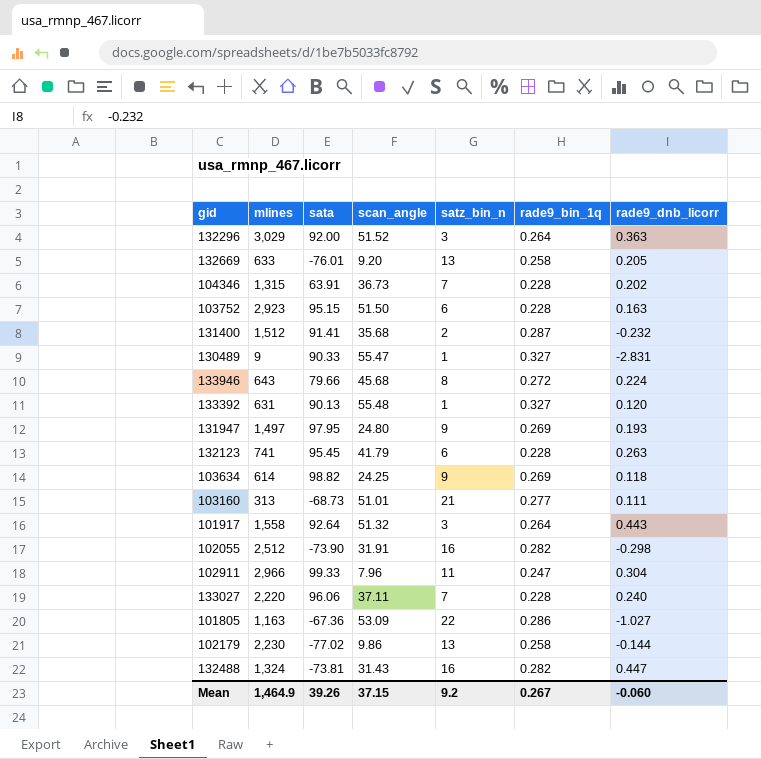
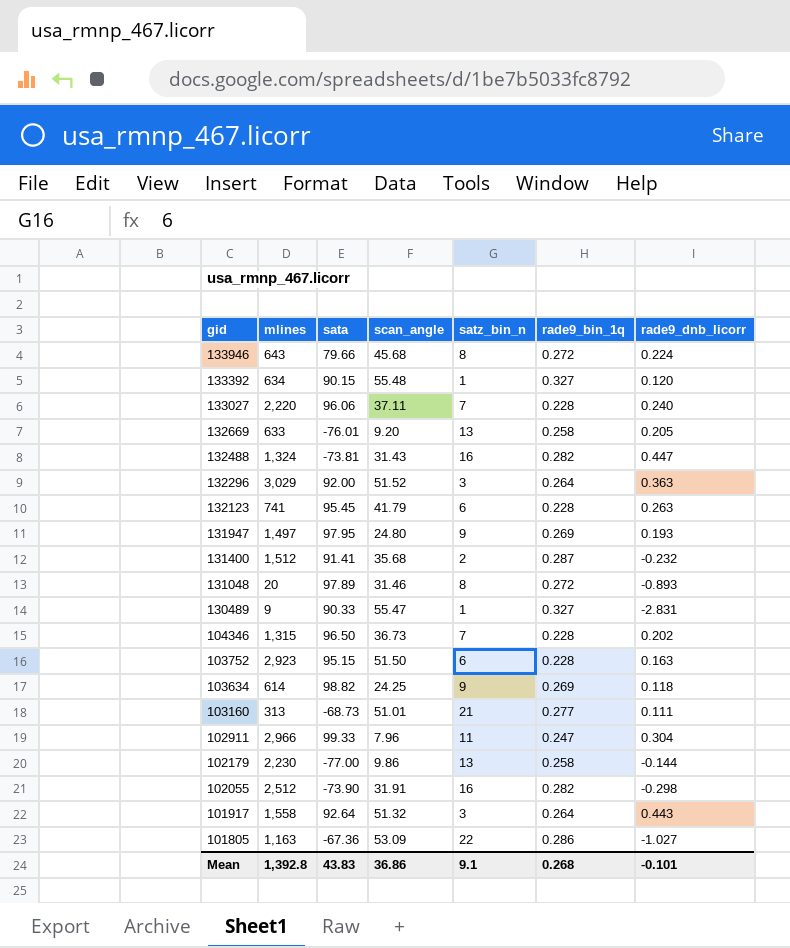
row order: none -> gid descending
133392 | mlines: 631 -> 634
133392 | sata: 90.13 -> 90.15
row 131048: none -> 20 | 97.89 | 31.46 | 8 | 0.272 | -0.893
104346 | sata: 63.91 -> 96.50
102179 | sata: -77.02 -> -77.00
Mean | mlines: 1,464.9 -> 1,392.8
Mean | sata: 39.26 -> 43.83
Mean | scan_angle: 37.15 -> 36.86
Mean | satz_bin_n: 9.2 -> 9.1
Mean | rade9_bin_1q: 0.267 -> 0.268
Mean | rade9_dnb_licorr: -0.060 -> -0.101

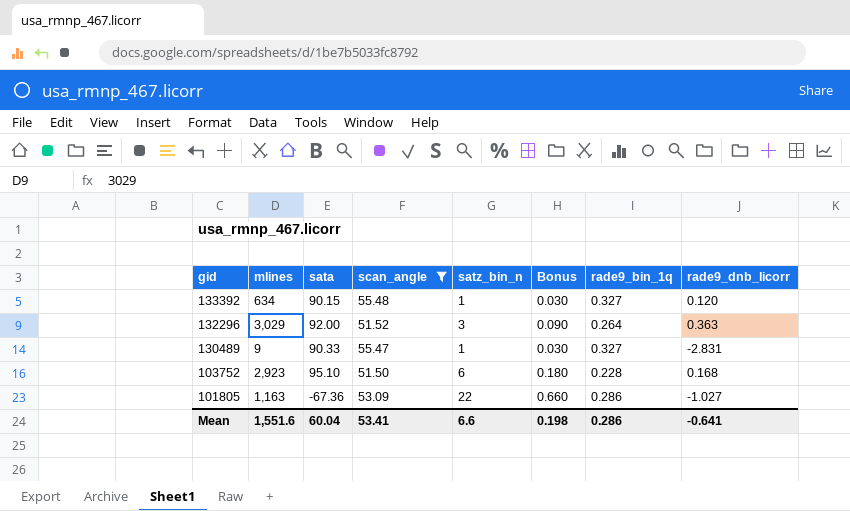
filter: none -> scan_angle >= 51.50
column Bonus | formula: none -> [satz_bin_n] * 0.03
103752 | sata: 95.15 -> 95.10
103752 | rade9_dnb_licorr: 0.163 -> 0.168
Mean | mlines: 1,392.8 -> 1,551.6
Mean | sata: 43.83 -> 60.04
Mean | scan_angle: 36.86 -> 53.41
Mean | satz_bin_n: 9.1 -> 6.6
Mean | rade9_bin_1q: 0.268 -> 0.286
Mean | rade9_dnb_licorr: -0.101 -> -0.641

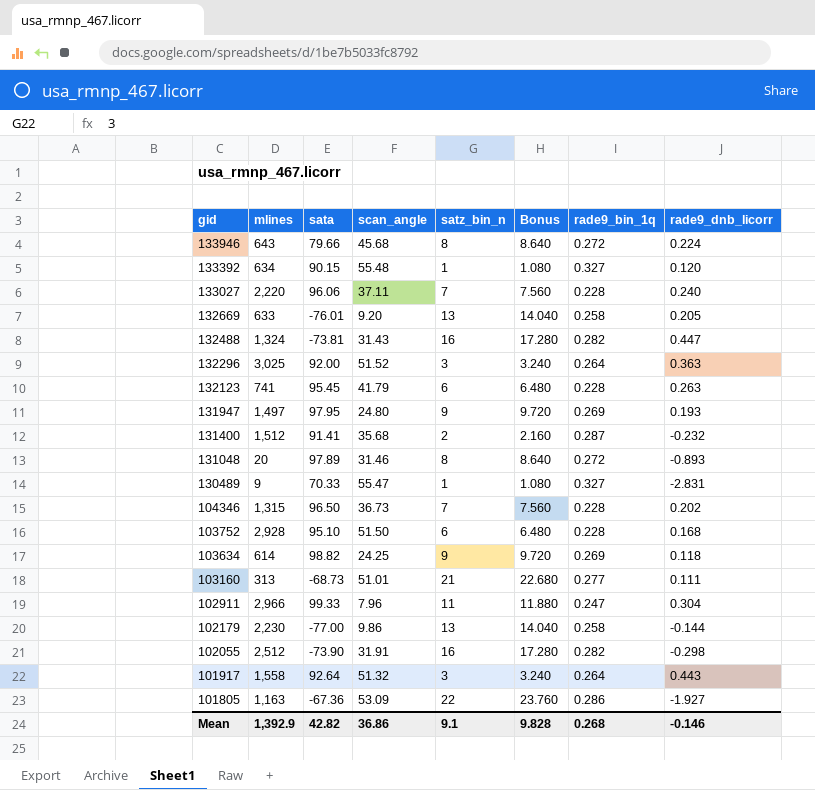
filter: scan_angle >= 51.50 -> none
column Bonus | formula: [satz_bin_n] * 0.03 -> [satz_bin_n] * 1.08
132296 | mlines: 3,029 -> 3,025
130489 | sata: 90.33 -> 70.33
103752 | mlines: 2,923 -> 2,928
101805 | rade9_dnb_licorr: -1.027 -> -1.927
Mean | mlines: 1,551.6 -> 1,392.9
Mean | sata: 60.04 -> 42.82
Mean | scan_angle: 53.41 -> 36.86
Mean | satz_bin_n: 6.6 -> 9.1
Mean | Bonus: 0.198 -> 9.828
Mean | rade9_bin_1q: 0.286 -> 0.268
Mean | rade9_dnb_licorr: -0.641 -> -0.146

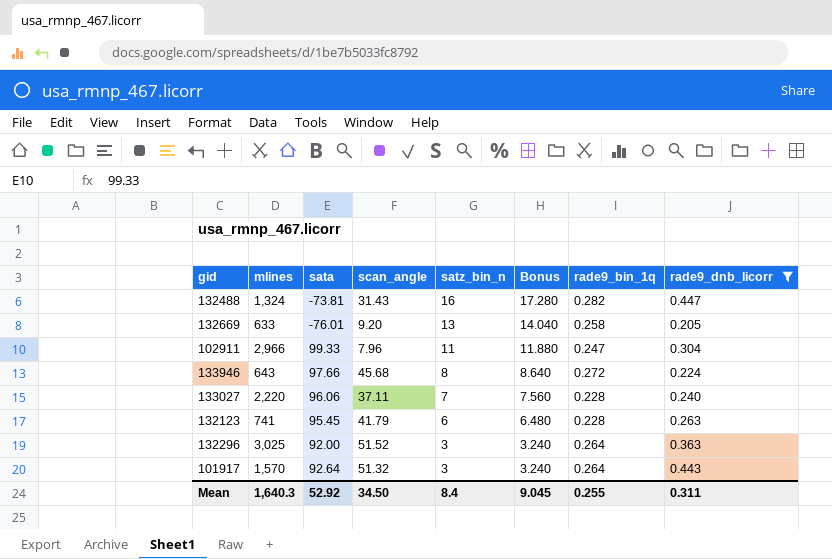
filter: none -> rade9_dnb_licorr >= 0.205
row order: gid descending -> satz_bin_n descending
133946 | sata: 79.66 -> 97.66
101917 | mlines: 1,558 -> 1,570
Mean | mlines: 1,392.9 -> 1,640.3
Mean | sata: 42.82 -> 52.92
Mean | scan_angle: 36.86 -> 34.50
Mean | satz_bin_n: 9.1 -> 8.4
Mean | Bonus: 9.828 -> 9.045
Mean | rade9_bin_1q: 0.268 -> 0.255
Mean | rade9_dnb_licorr: -0.146 -> 0.311

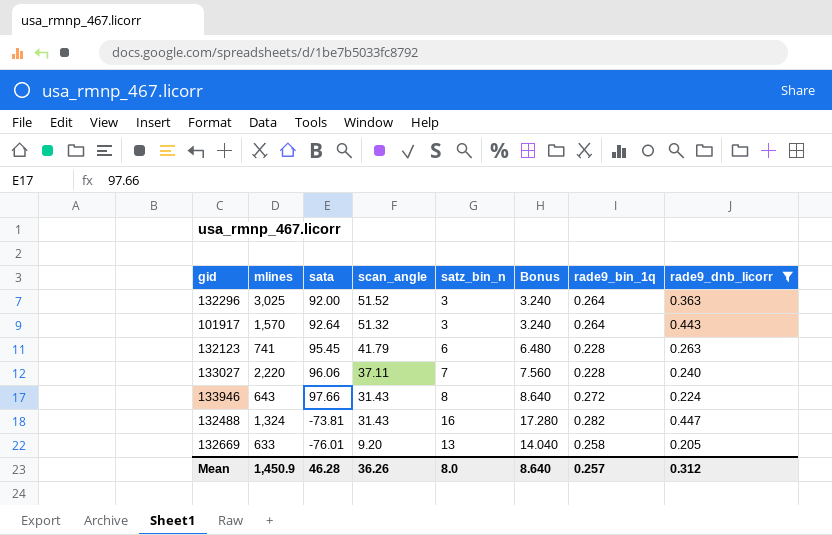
row order: satz_bin_n descending -> scan_angle descending
row 102911: 2,966 | 99.33 | 7.96 | 11 | 11.880 | 0.247 | 0.304 -> none
133946 | scan_angle: 45.68 -> 31.43
Mean | mlines: 1,640.3 -> 1,450.9
Mean | sata: 52.92 -> 46.28
Mean | scan_angle: 34.50 -> 36.26
Mean | satz_bin_n: 8.4 -> 8.0
Mean | Bonus: 9.045 -> 8.640
Mean | rade9_bin_1q: 0.255 -> 0.257
Mean | rade9_dnb_licorr: 0.311 -> 0.312

